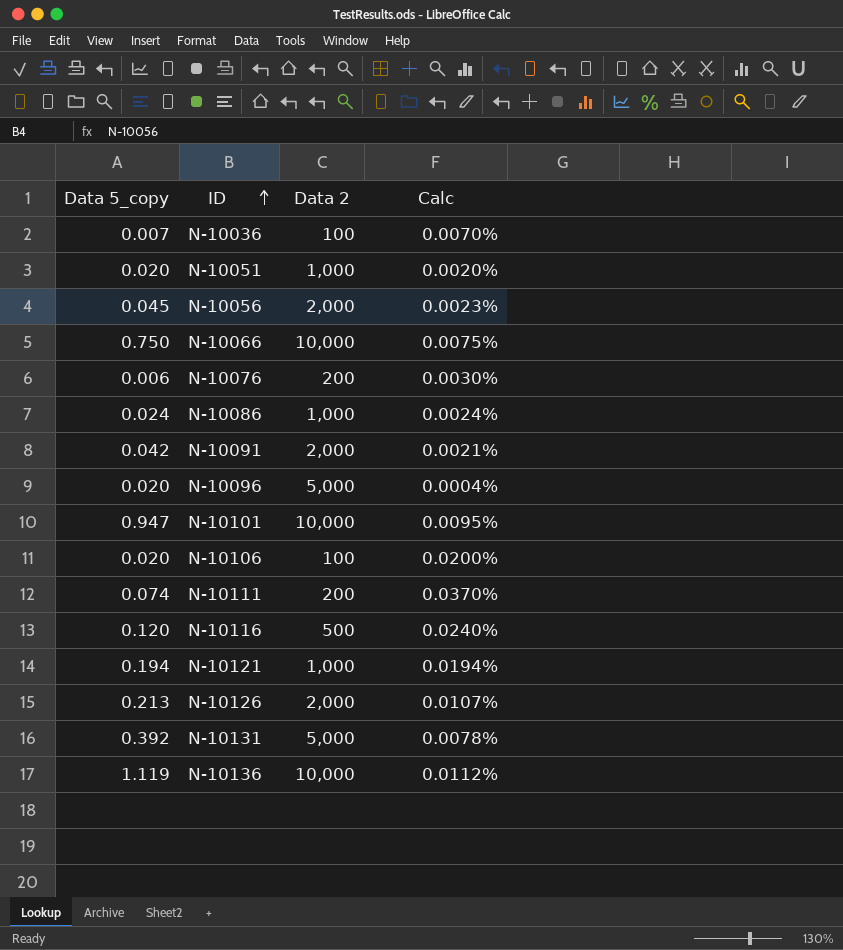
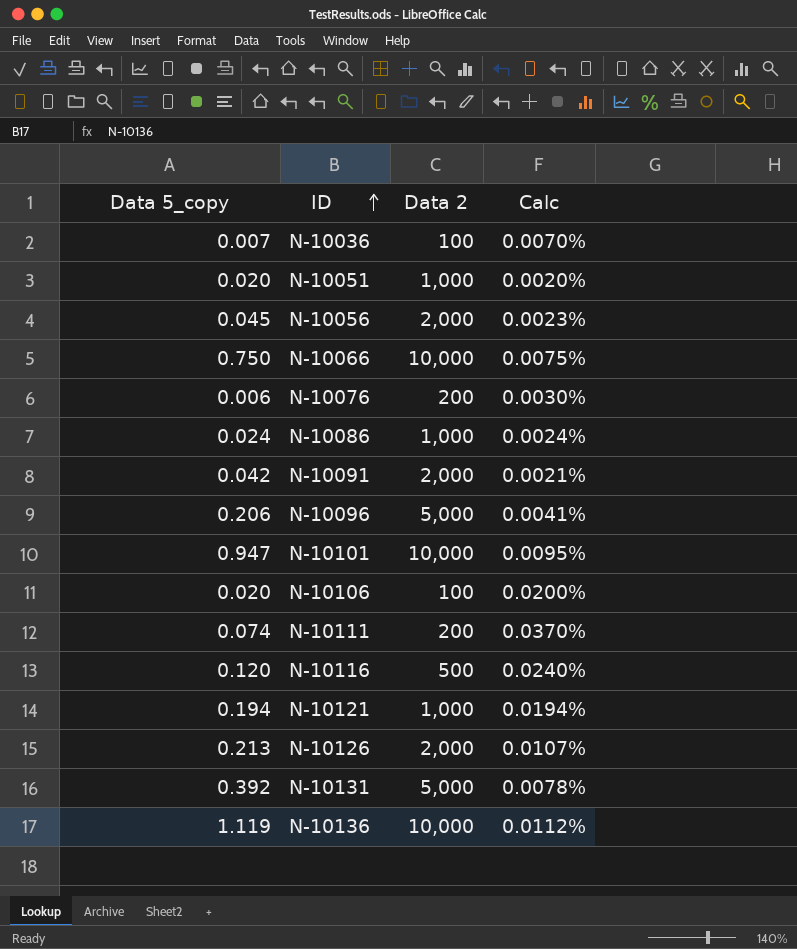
N-10096 | Data 5_copy: 0.020 -> 0.206
N-10096 | Calc: 0.0004% -> 0.0041%

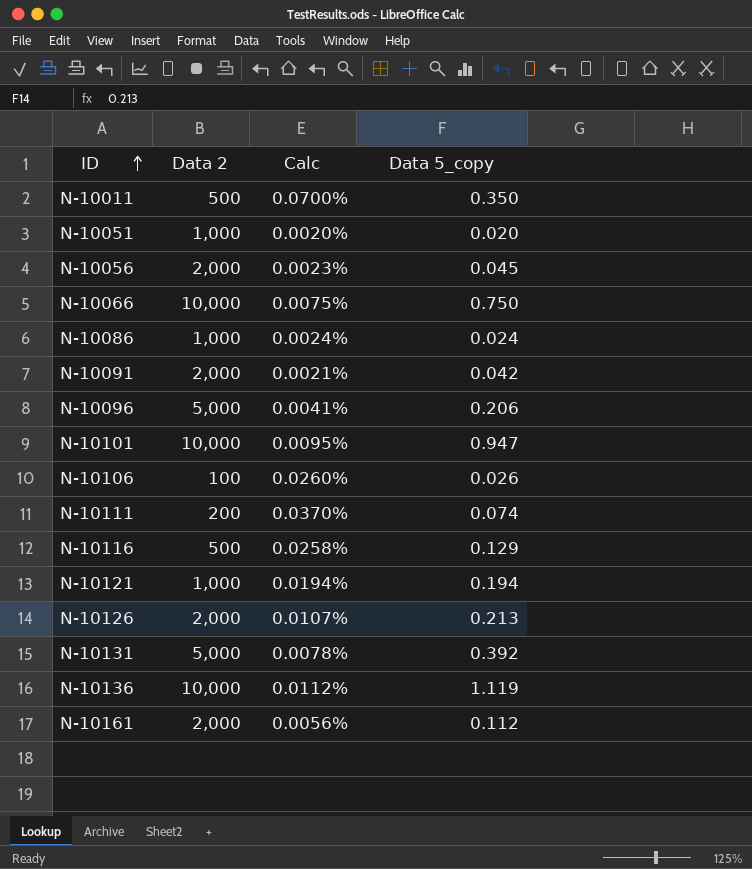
column Data 5_copy | position: 1 -> 4
row N-10036: 0.007 | 100 | 0.0070% -> none
row N-10076: 0.006 | 200 | 0.0030% -> none
row N-10011: none -> 500 | 0.0700% | 0.350
N-10106 | Calc: 0.0200% -> 0.0260%
N-10106 | Data 5_copy: 0.020 -> 0.026
N-10116 | Calc: 0.0240% -> 0.0258%
N-10116 | Data 5_copy: 0.120 -> 0.129
row N-10161: none -> 2,000 | 0.0056% | 0.112

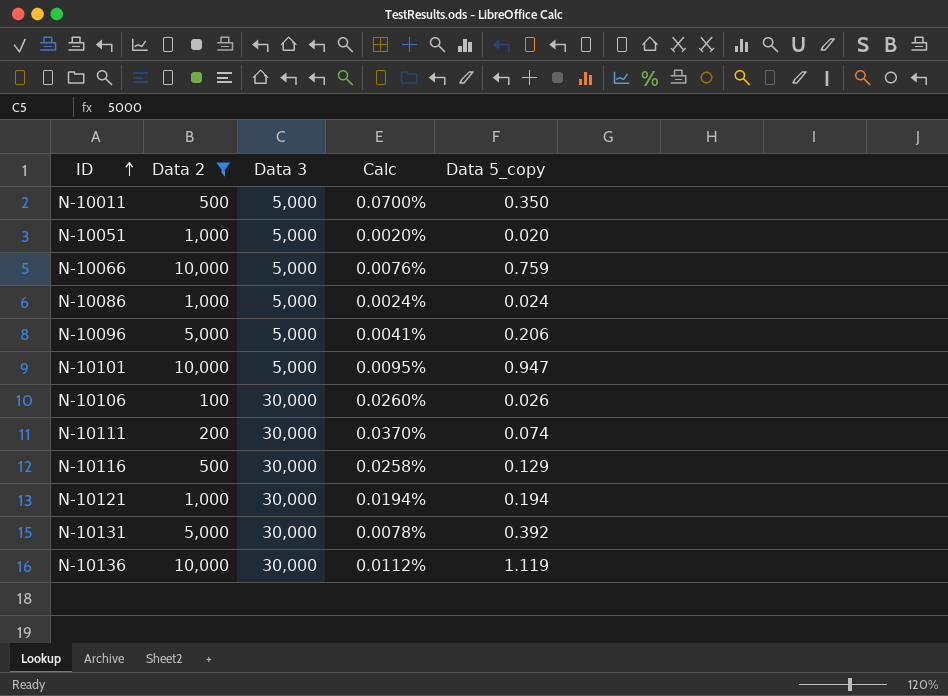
filter: none -> Data 2 != 2,000
column Data 3 | position: none -> 3
N-10066 | Calc: 0.0075% -> 0.0076%
N-10066 | Data 5_copy: 0.750 -> 0.759

